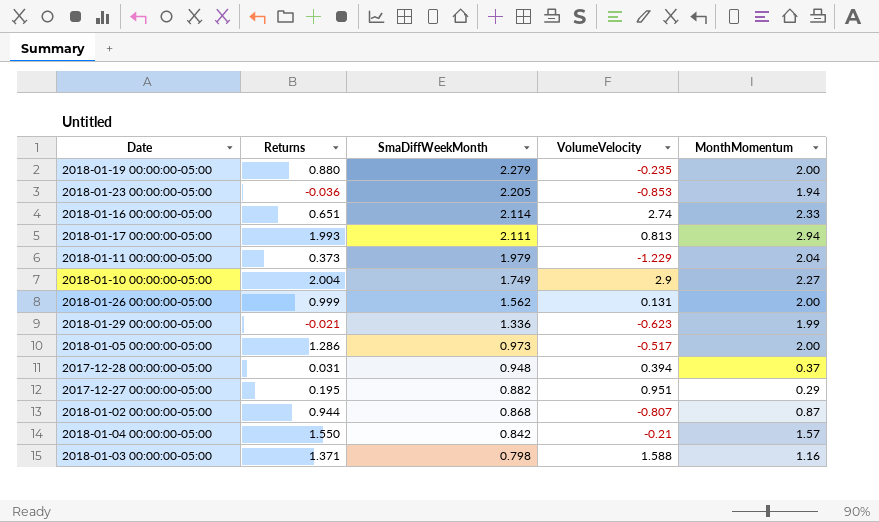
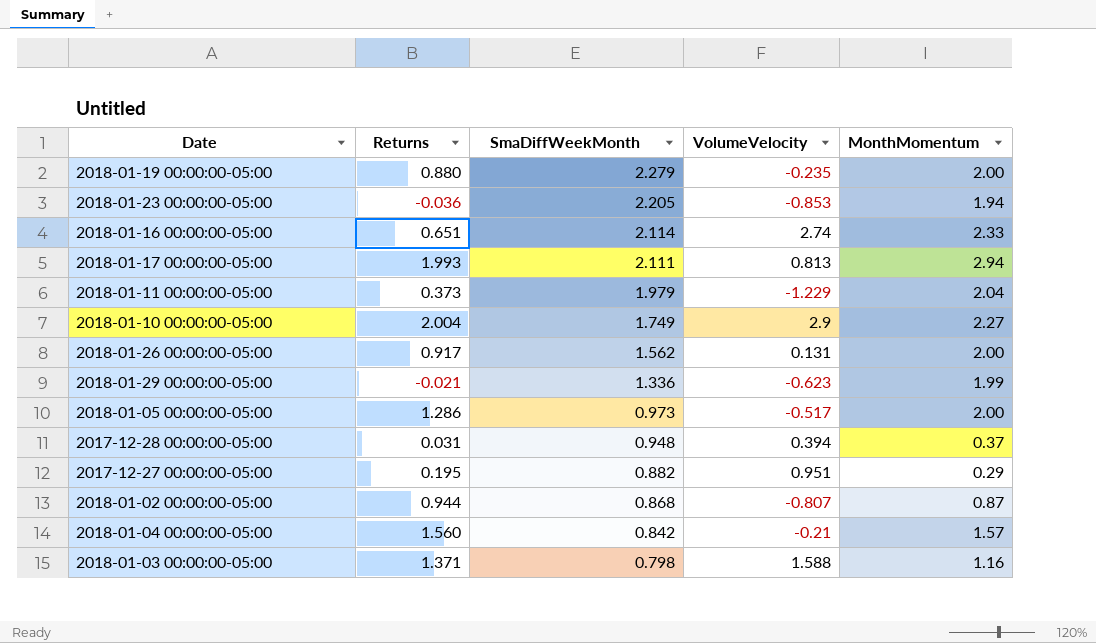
2018-01-26 00:00:00-05:00 | Returns: 0.999 -> 0.917
2018-01-04 00:00:00-05:00 | Returns: 1.550 -> 1.560

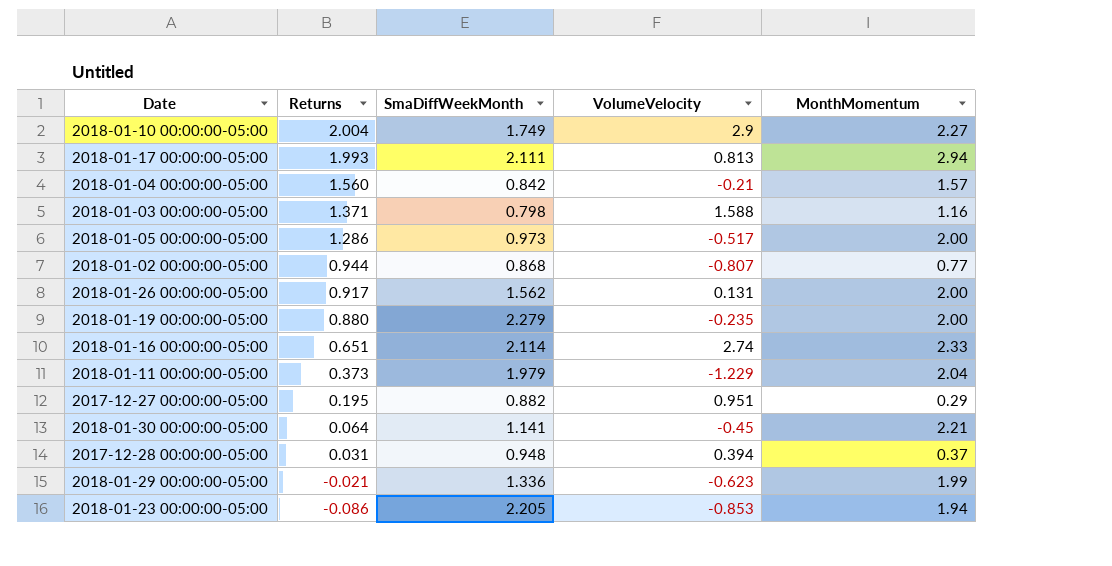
row order: SmaDiffWeekMonth descending -> Returns descending
2018-01-02 00:00:00-05:00 | MonthMomentum: 0.87 -> 0.77
row 2018-01-30 00:00:00-05:00: none -> 0.064 | 1.141 | -0.45 | 2.21
2018-01-23 00:00:00-05:00 | Returns: -0.036 -> -0.086

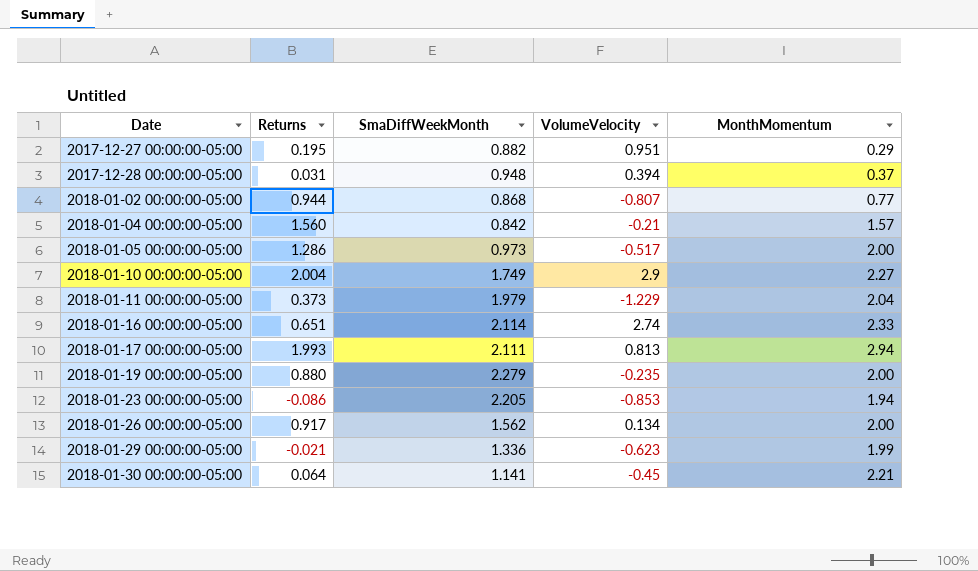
row order: Returns descending -> Date ascending
row 2018-01-03 00:00:00-05:00: 1.371 | 0.798 | 1.588 | 1.16 -> none
2018-01-26 00:00:00-05:00 | VolumeVelocity: 0.131 -> 0.134

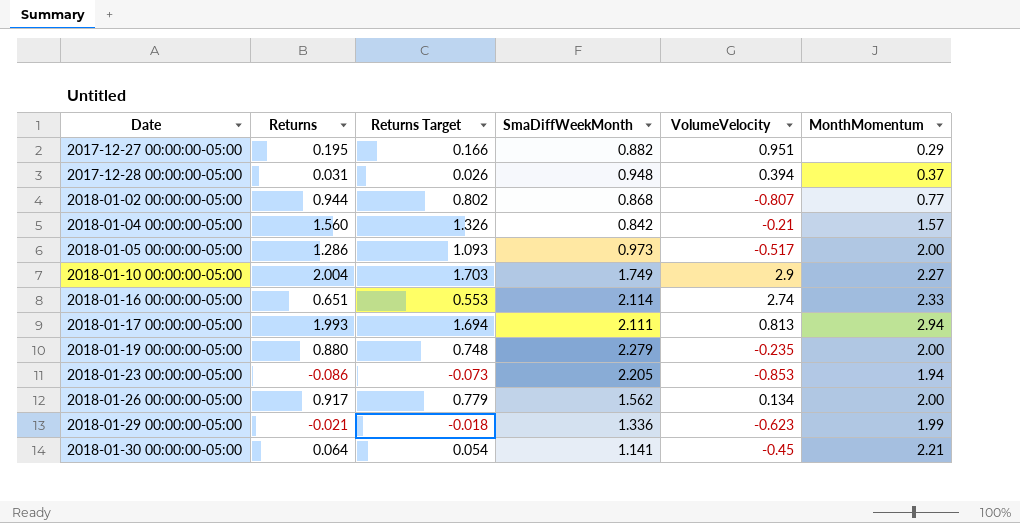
column Returns Target | formula: none -> [Returns] * 0.85
row 2018-01-11 00:00:00-05:00: 0.373 | 1.979 | -1.229 | 2.04 -> none

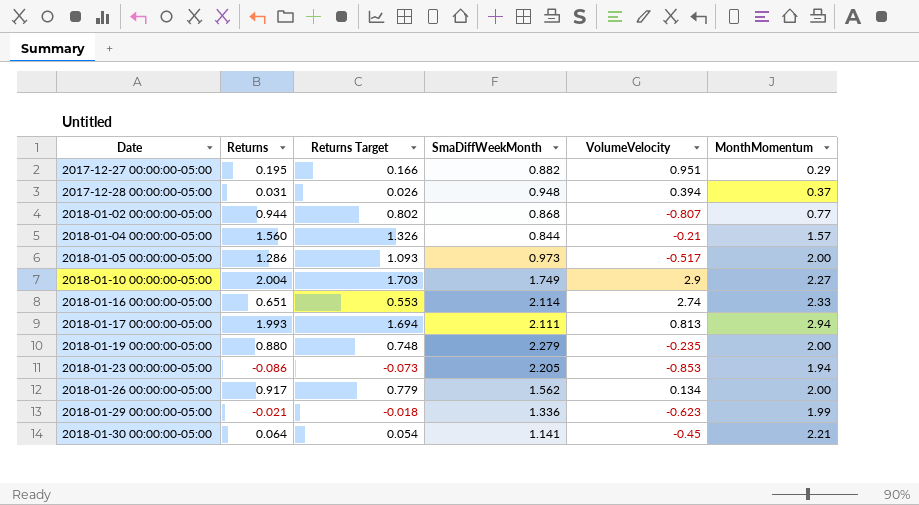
2018-01-04 00:00:00-05:00 | SmaDiffWeekMonth: 0.842 -> 0.844

